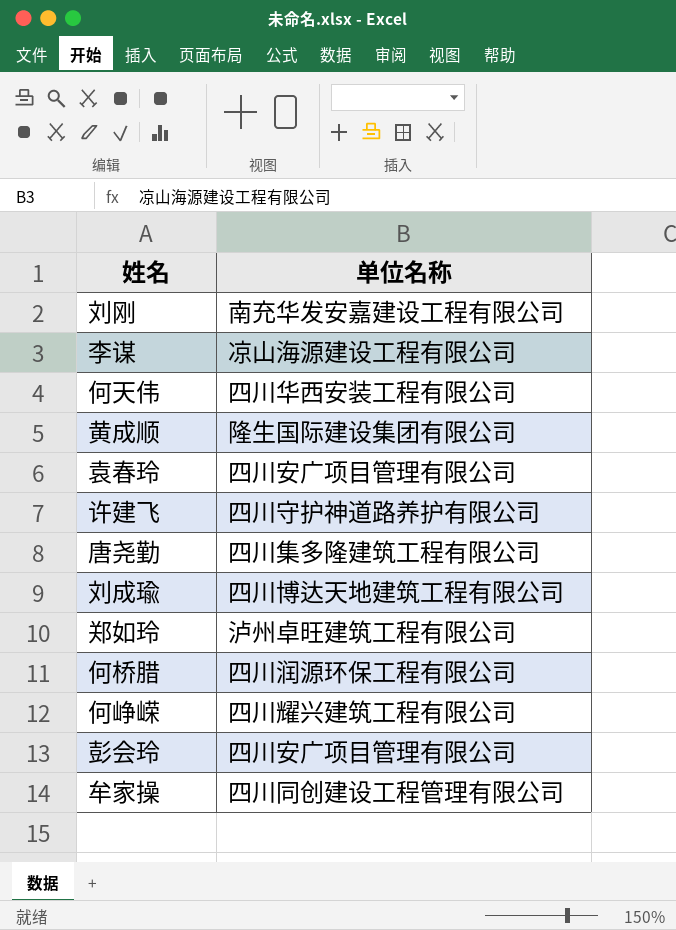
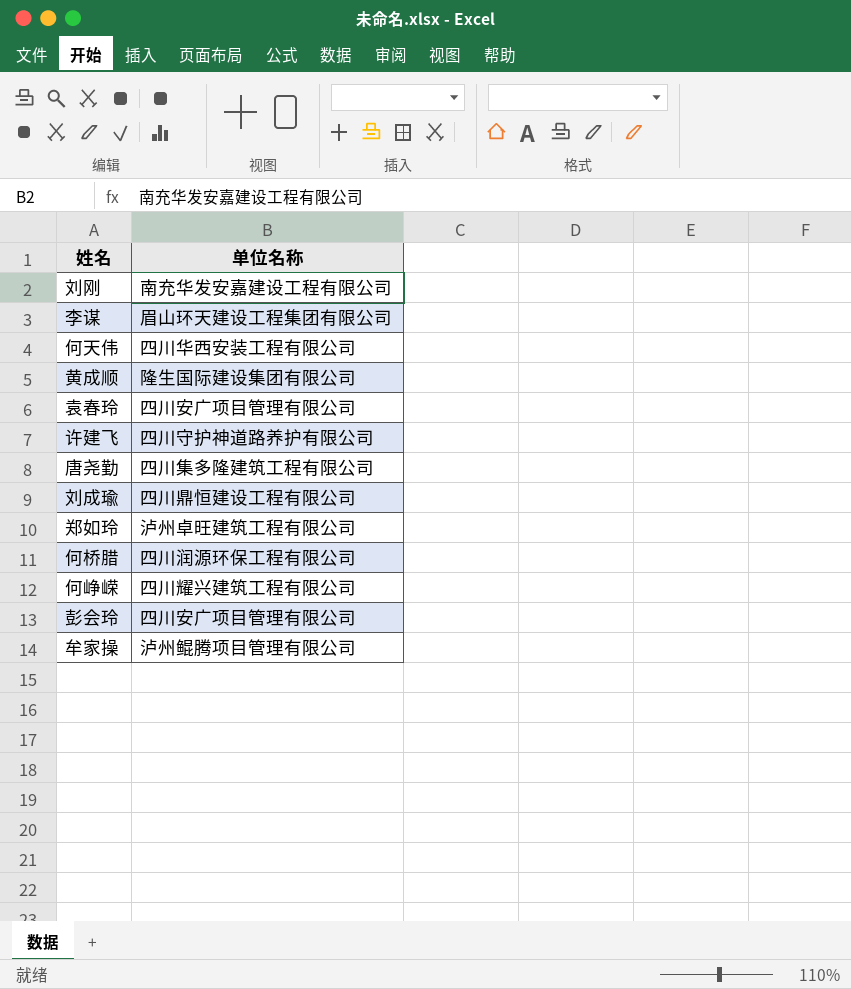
李谋 | 单位名称: 凉山海源建设工程有限公司 -> 眉山环天建设工程集团有限公司
刘成瑜 | 单位名称: 四川博达天地建筑工程有限公司 -> 四川鼎恒建设工程有限公司
牟家操 | 单位名称: 四川同创建设工程管理有限公司 -> 泸州鲲腾项目管理有限公司

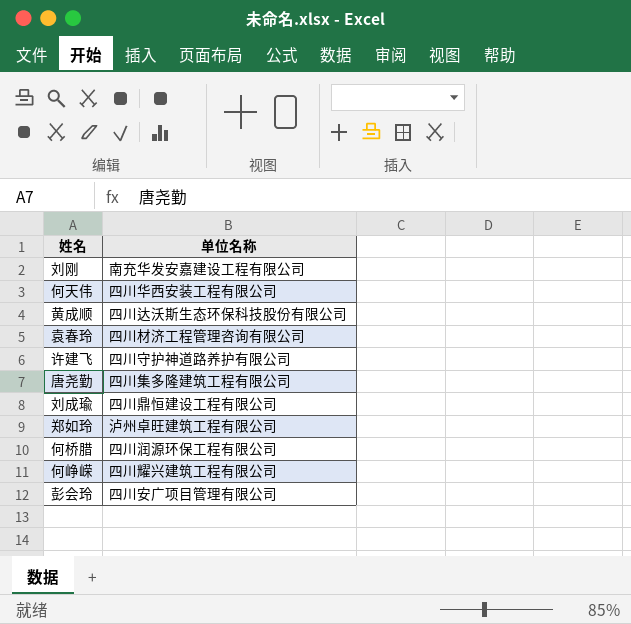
row 李谋: 眉山环天建设工程集团有限公司 -> none
row 牟家操: 泸州鲲腾项目管理有限公司 -> none
黄成顺 | 单位名称: 隆生国际建设集团有限公司 -> 四川达沃斯生态环保科技股份有限公司
袁春玲 | 单位名称: 四川安广项目管理有限公司 -> 四川材济工程管理咨询有限公司

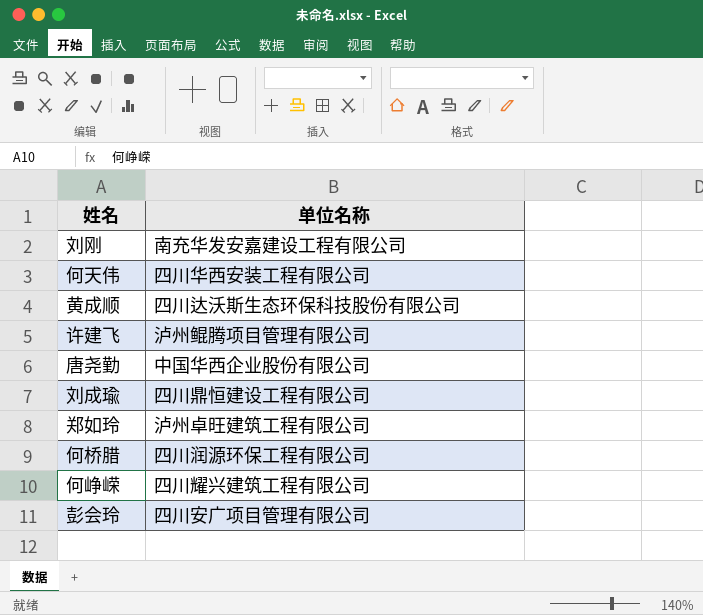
row 袁春玲: 四川材济工程管理咨询有限公司 -> none
许建飞 | 单位名称: 四川守护神道路养护有限公司 -> 泸州鲲腾项目管理有限公司
唐尧勤 | 单位名称: 四川集多隆建筑工程有限公司 -> 中国华西企业股份有限公司

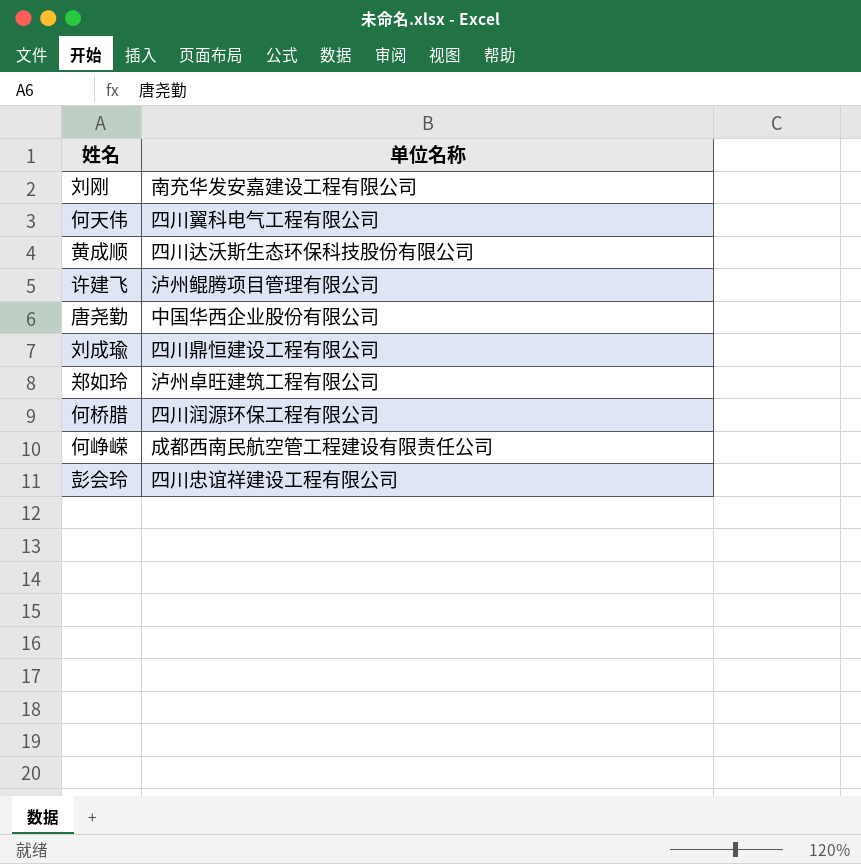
何天伟 | 单位名称: 四川华西安装工程有限公司 -> 四川翼科电气工程有限公司
何峥嵘 | 单位名称: 四川耀兴建筑工程有限公司 -> 成都西南民航空管工程建设有限责任公司
彭会玲 | 单位名称: 四川安广项目管理有限公司 -> 四川忠谊祥建设工程有限公司

